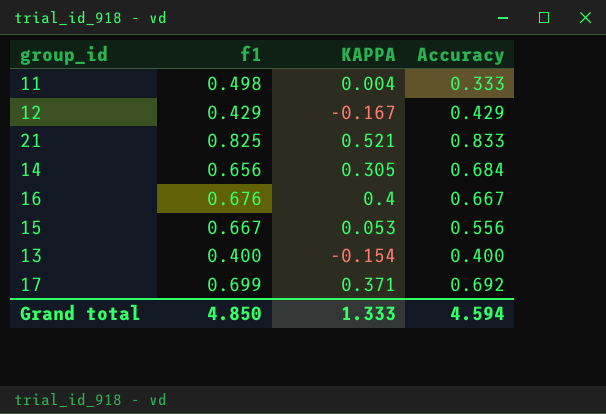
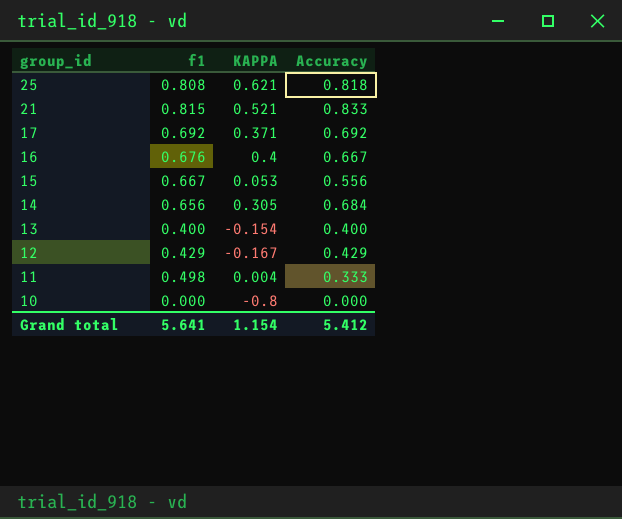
row order: none -> group_id descending
row 25: none -> 0.808 | 0.621 | 0.818
21 | f1: 0.825 -> 0.815
17 | f1: 0.699 -> 0.692
row 10: none -> 0.000 | -0.8 | 0.000
Grand total | f1: 4.850 -> 5.641
Grand total | KAPPA: 1.333 -> 1.154
Grand total | Accuracy: 4.594 -> 5.412

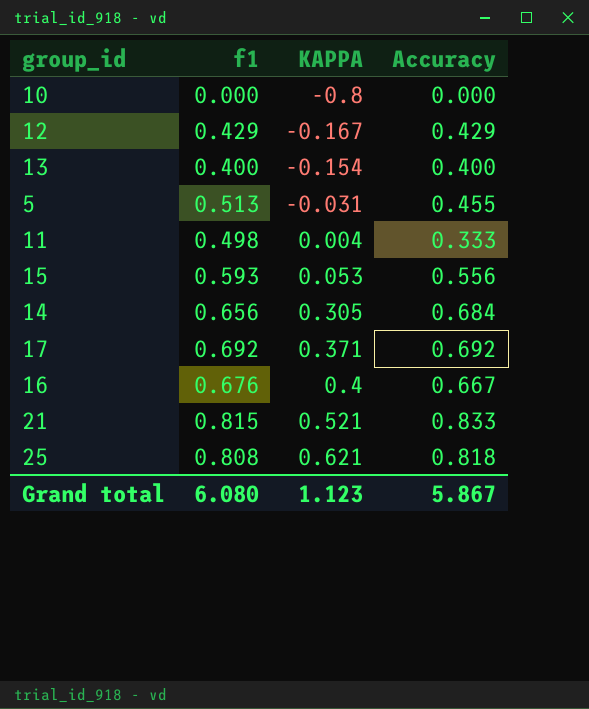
row order: group_id descending -> KAPPA ascending
row 5: none -> 0.513 | -0.031 | 0.455
15 | f1: 0.667 -> 0.593
Grand total | f1: 5.641 -> 6.080
Grand total | KAPPA: 1.154 -> 1.123
Grand total | Accuracy: 5.412 -> 5.867

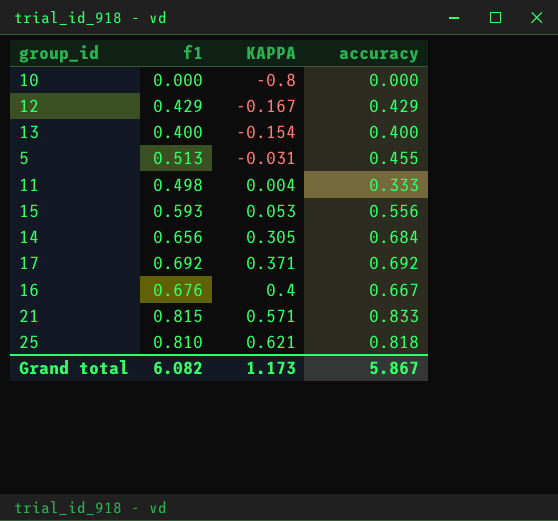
column name: Accuracy -> accuracy
21 | KAPPA: 0.521 -> 0.571
25 | f1: 0.808 -> 0.810
Grand total | f1: 6.080 -> 6.082
Grand total | KAPPA: 1.123 -> 1.173

